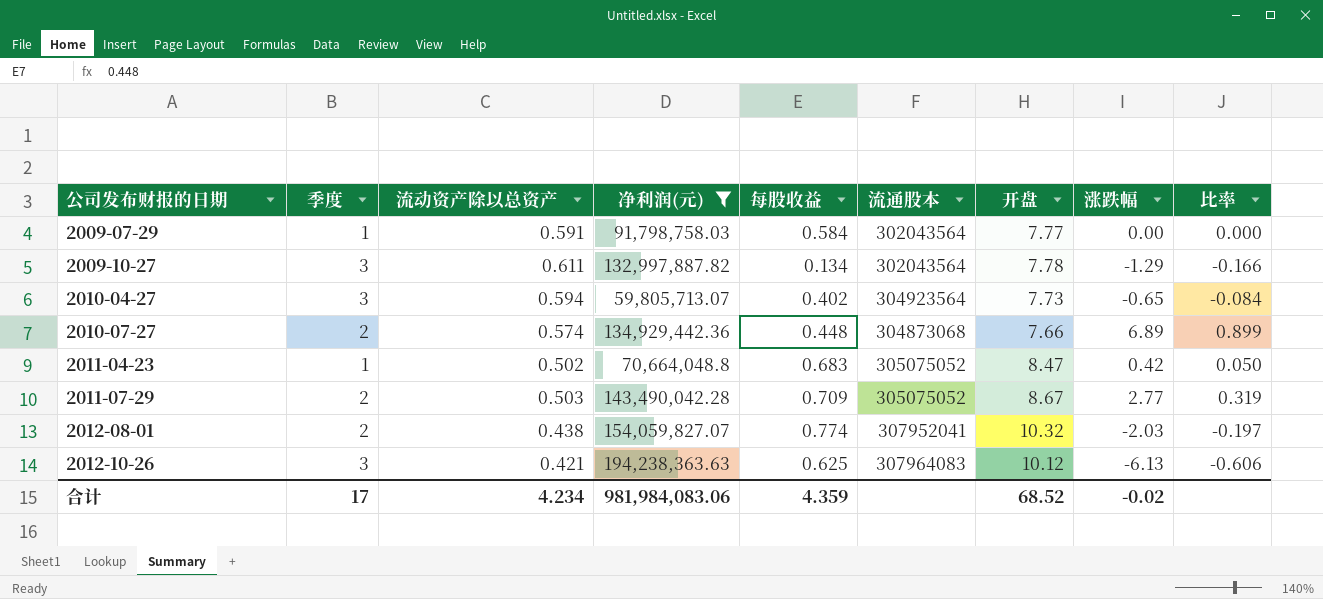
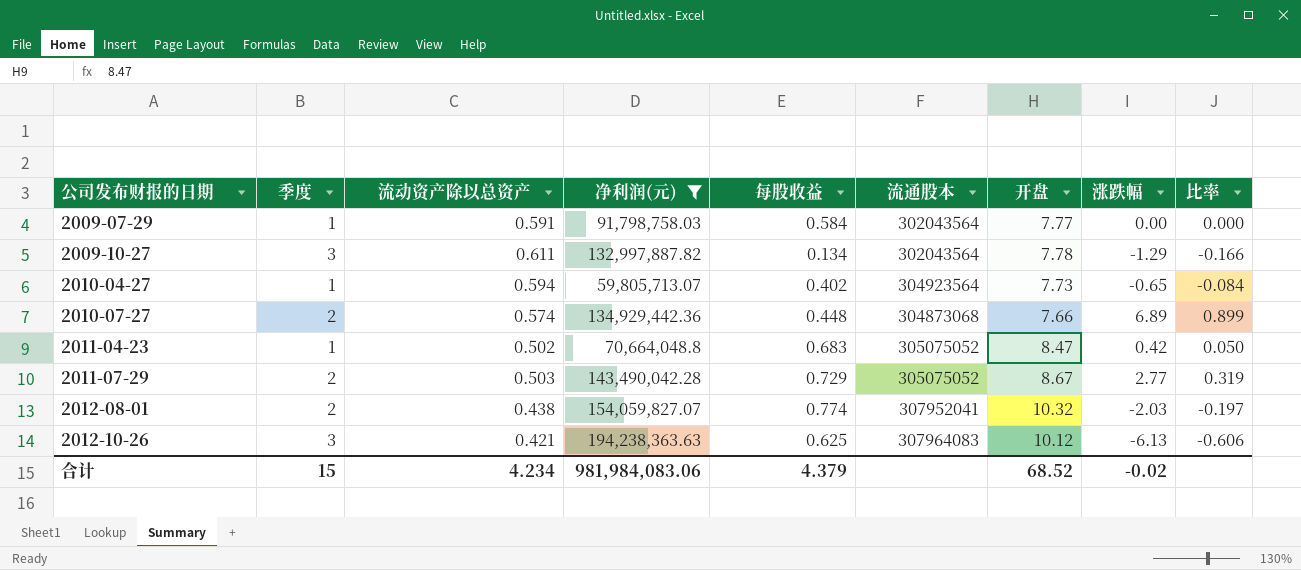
2010-04-27 | 季度: 3 -> 1
2011-07-29 | 每股收益: 0.709 -> 0.729
合计 | 季度: 17 -> 15
合计 | 每股收益: 4.359 -> 4.379

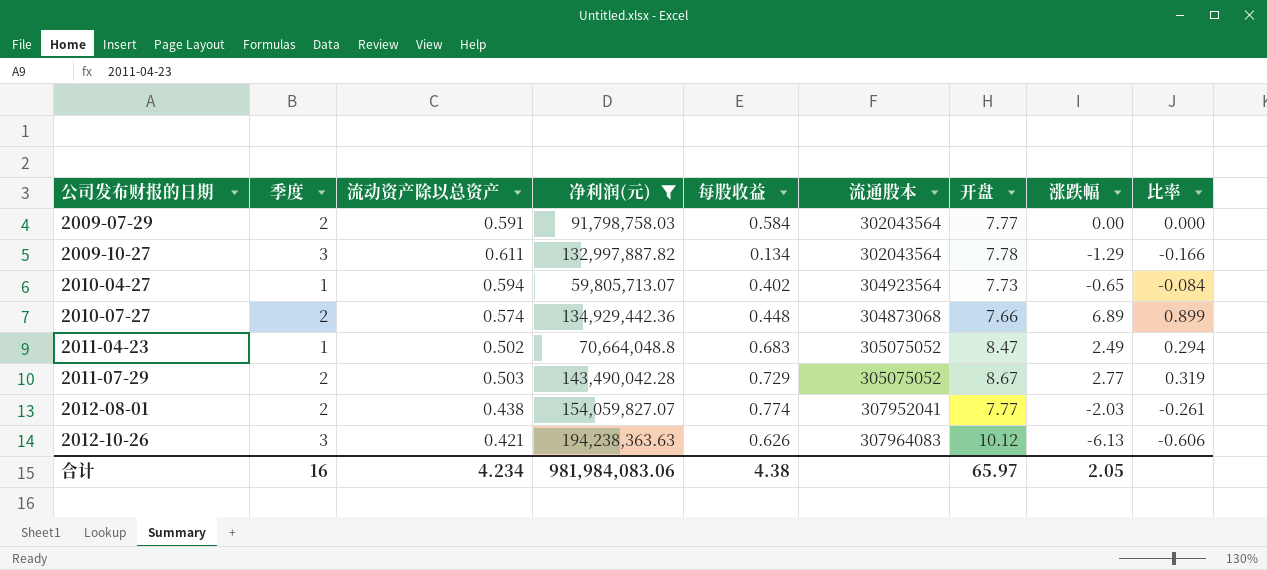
2009-07-29 | 季度: 1 -> 2
2011-04-23 | 涨跌幅: 0.42 -> 2.49
2011-04-23 | 比率: 0.050 -> 0.294
2012-08-01 | 开盘: 10.32 -> 7.77
2012-08-01 | 比率: -0.197 -> -0.261
2012-10-26 | 每股收益: 0.625 -> 0.626
合计 | 季度: 15 -> 16
合计 | 每股收益: 4.379 -> 4.38
合计 | 开盘: 68.52 -> 65.97
合计 | 涨跌幅: -0.02 -> 2.05

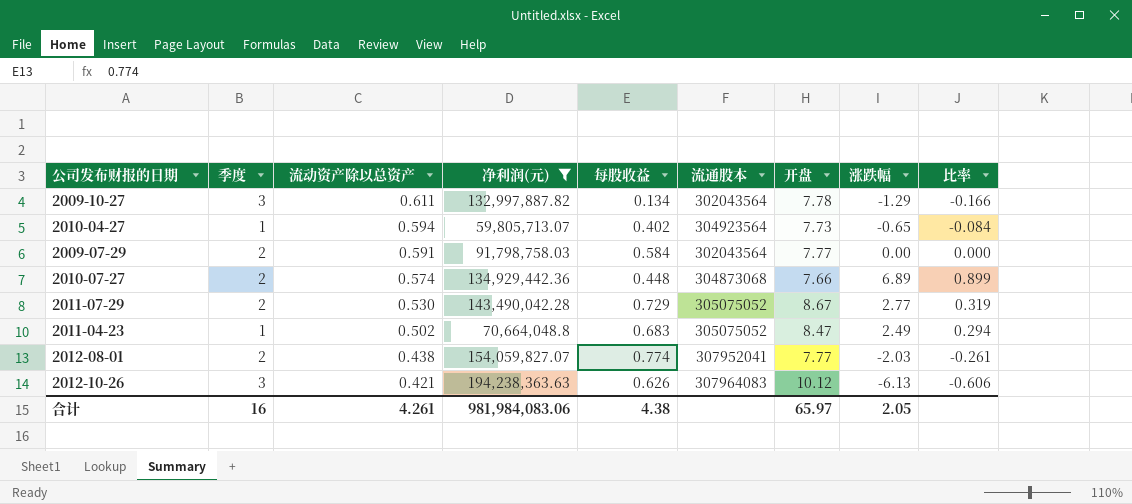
row order: 公司发布财报的日期 ascending -> 流动资产除以总资产 descending
2011-07-29 | 流动资产除以总资产: 0.503 -> 0.530
合计 | 流动资产除以总资产: 4.234 -> 4.261

